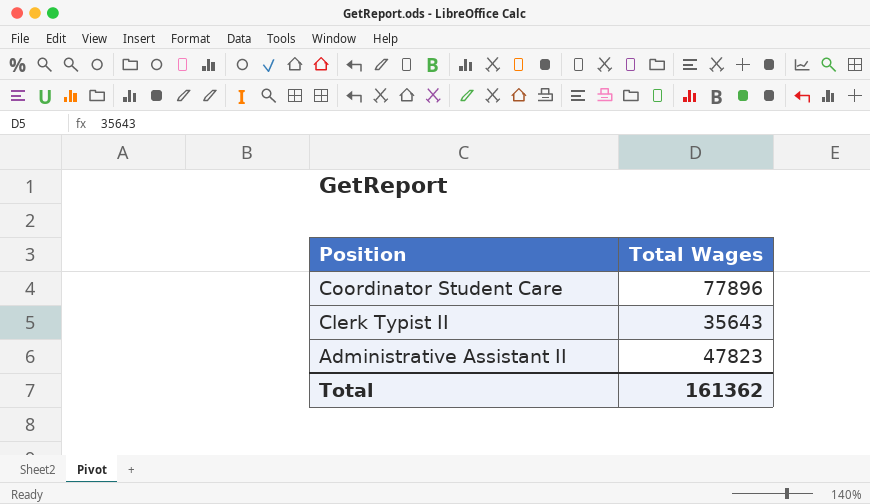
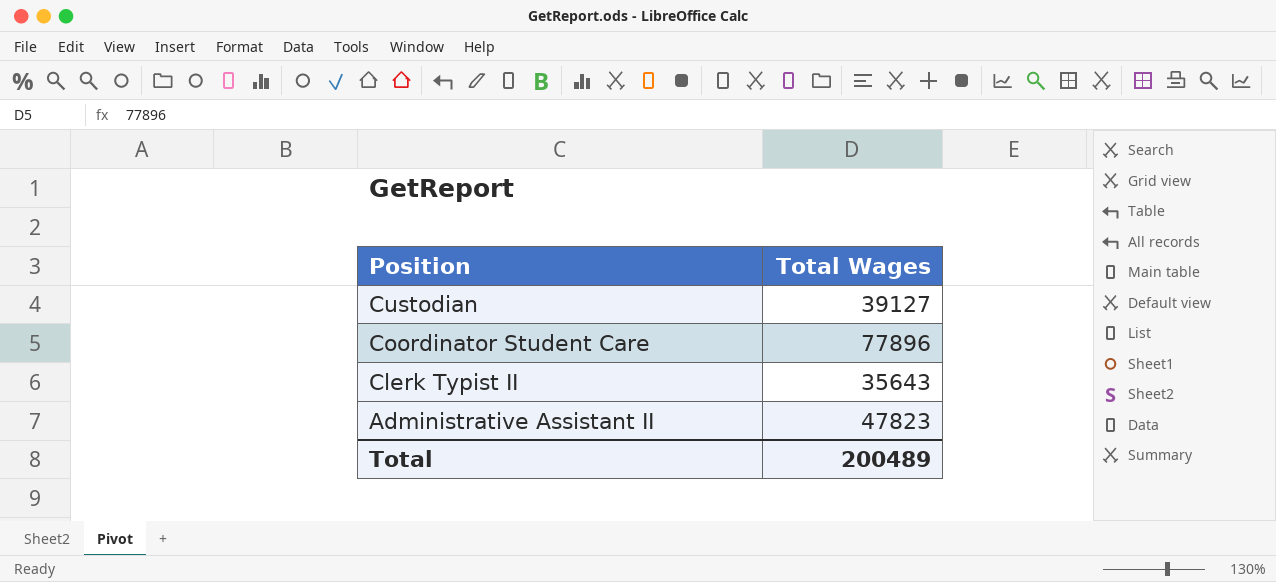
row Custodian: none -> 39127
Total | Total Wages: 161362 -> 200489

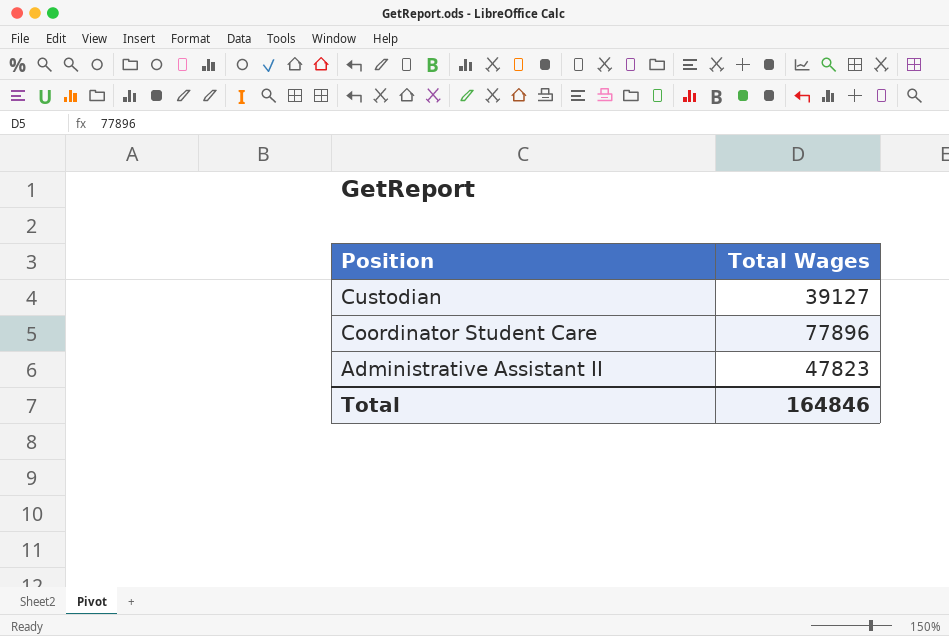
row Clerk Typist II: 35643 -> none
Total | Total Wages: 200489 -> 164846

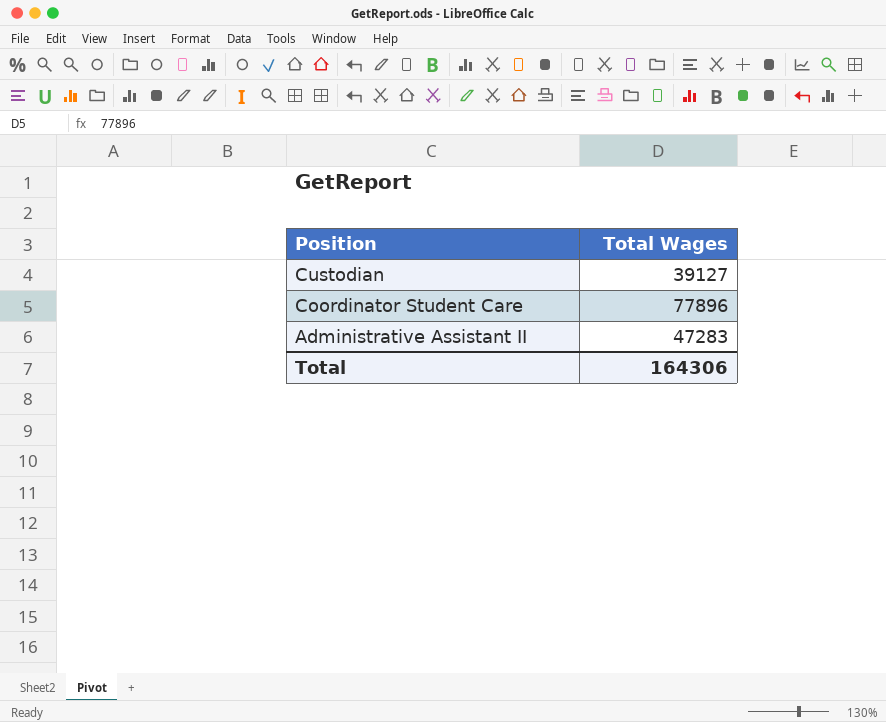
Administrative Assistant II | Total Wages: 47823 -> 47283
Total | Total Wages: 164846 -> 164306

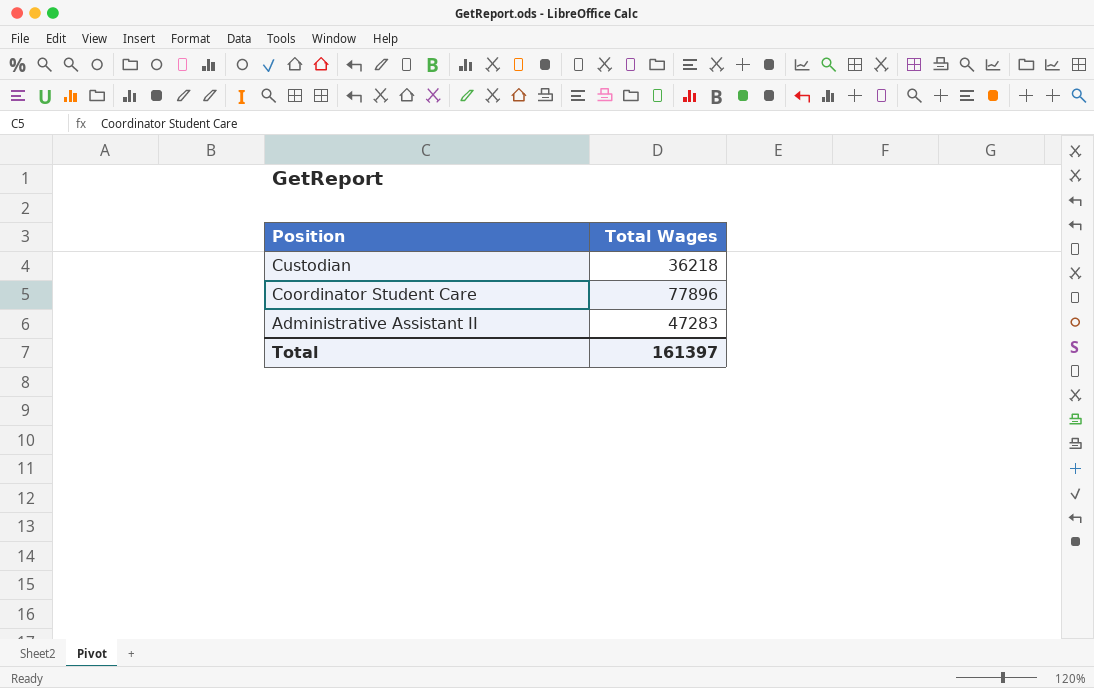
Custodian | Total Wages: 39127 -> 36218
Total | Total Wages: 164306 -> 161397

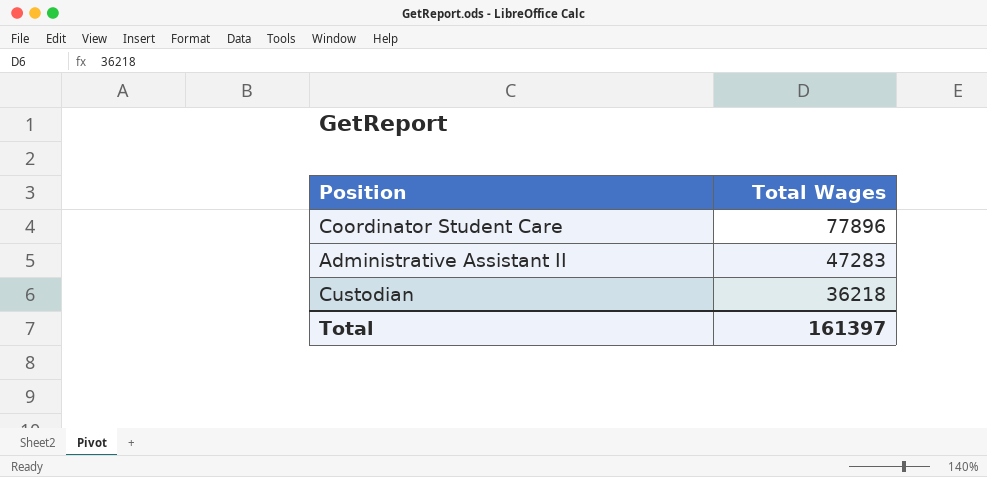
row order: Position descending -> Total Wages descending

